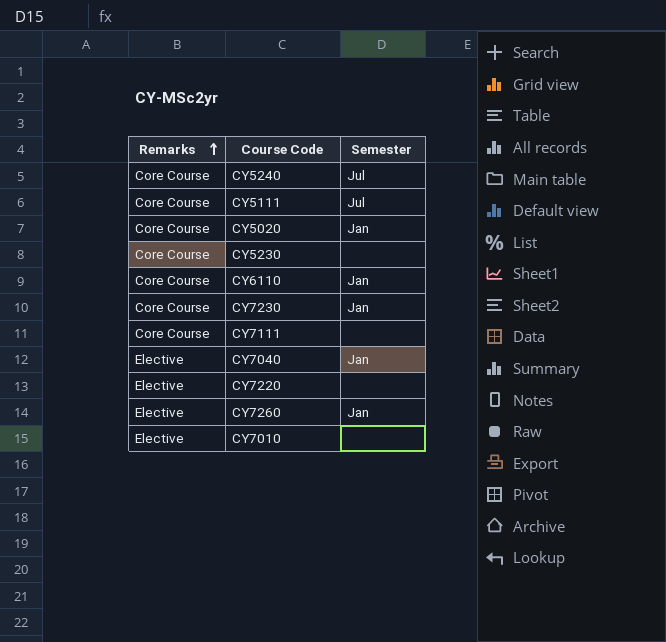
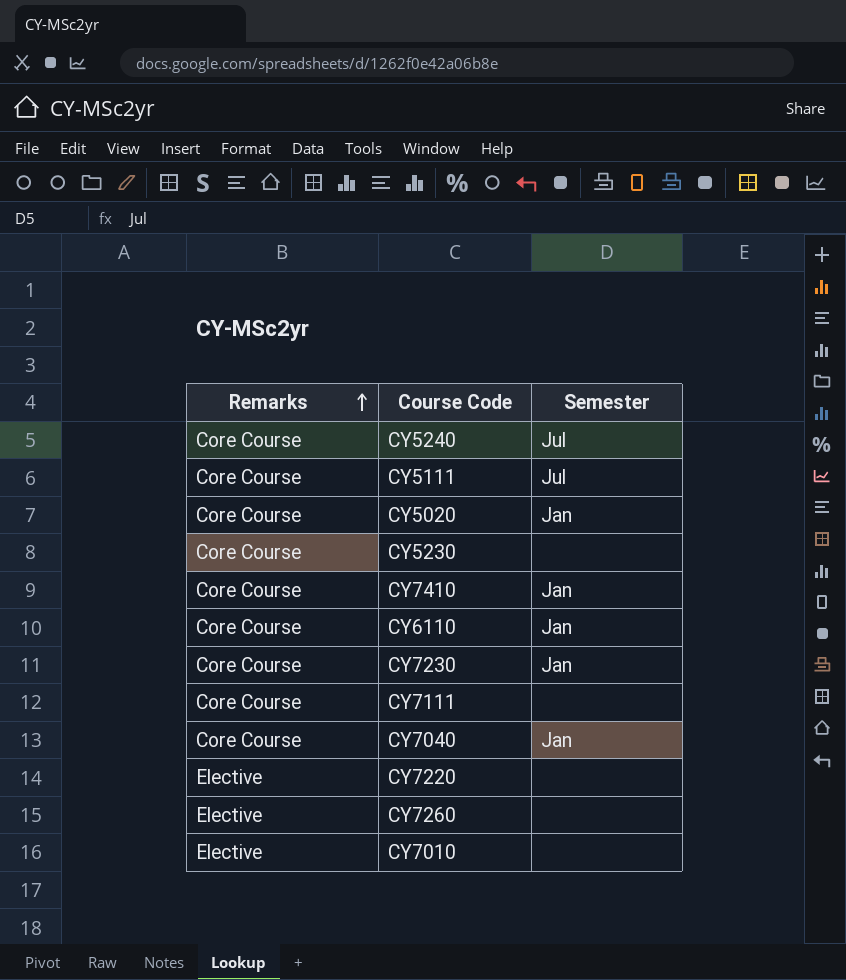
row CY7410: none -> Core Course | Jan
CY7040 | Remarks: Elective -> Core Course
CY7260 | Semester: Jan -> none

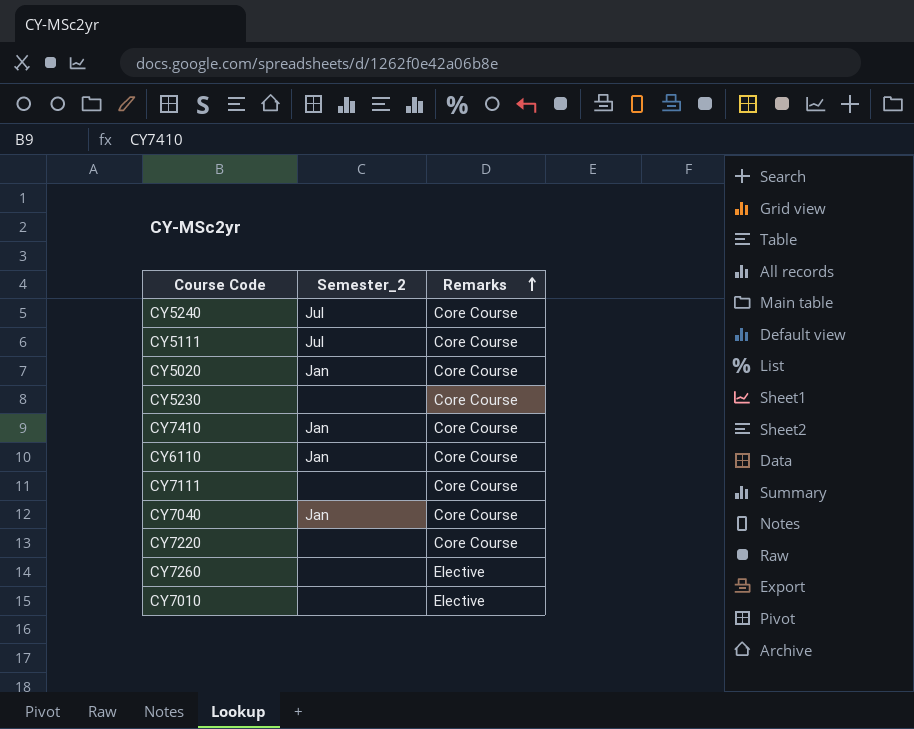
column name: Semester -> Semester_2
column Remarks | position: 1 -> 3
row CY7230: Core Course | Jan -> none
CY7220 | Remarks: Elective -> Core Course

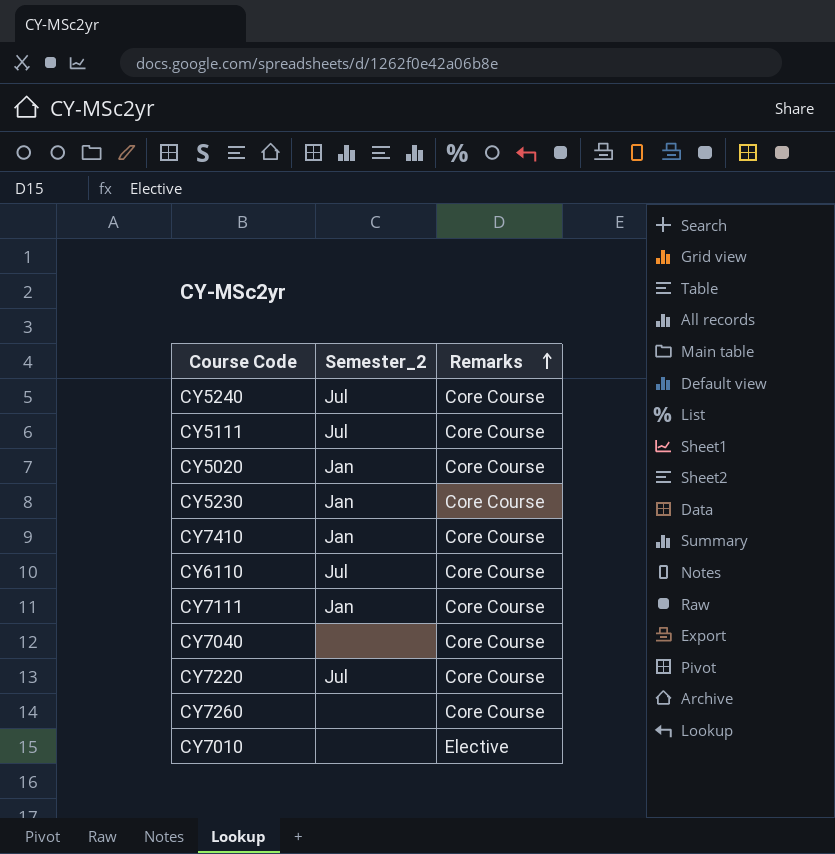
CY5230 | Semester_2: none -> Jan
CY6110 | Semester_2: Jan -> Jul
CY7111 | Semester_2: none -> Jan
CY7040 | Semester_2: Jan -> none
CY7220 | Semester_2: none -> Jul
CY7260 | Remarks: Elective -> Core Course

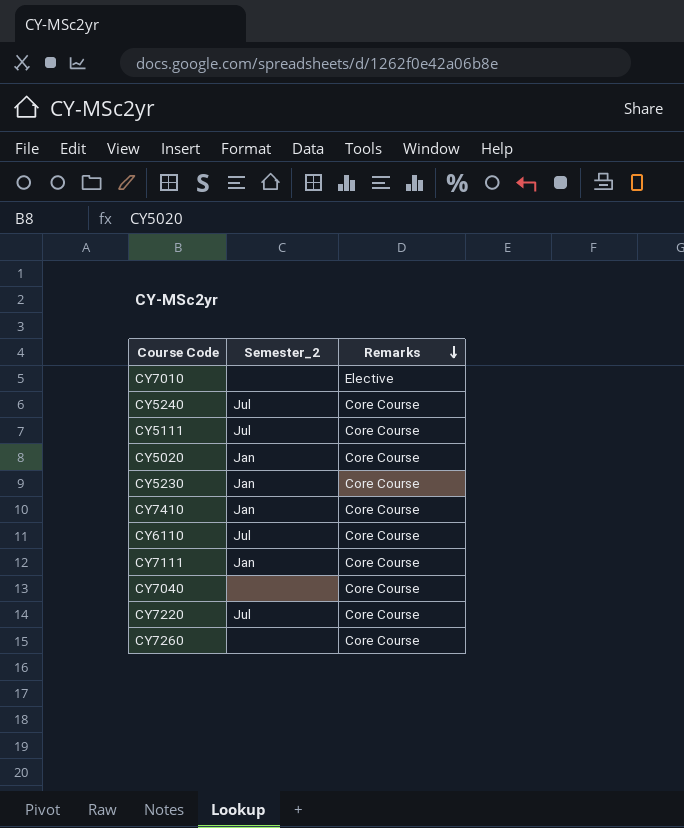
row order: Remarks ascending -> Remarks descending

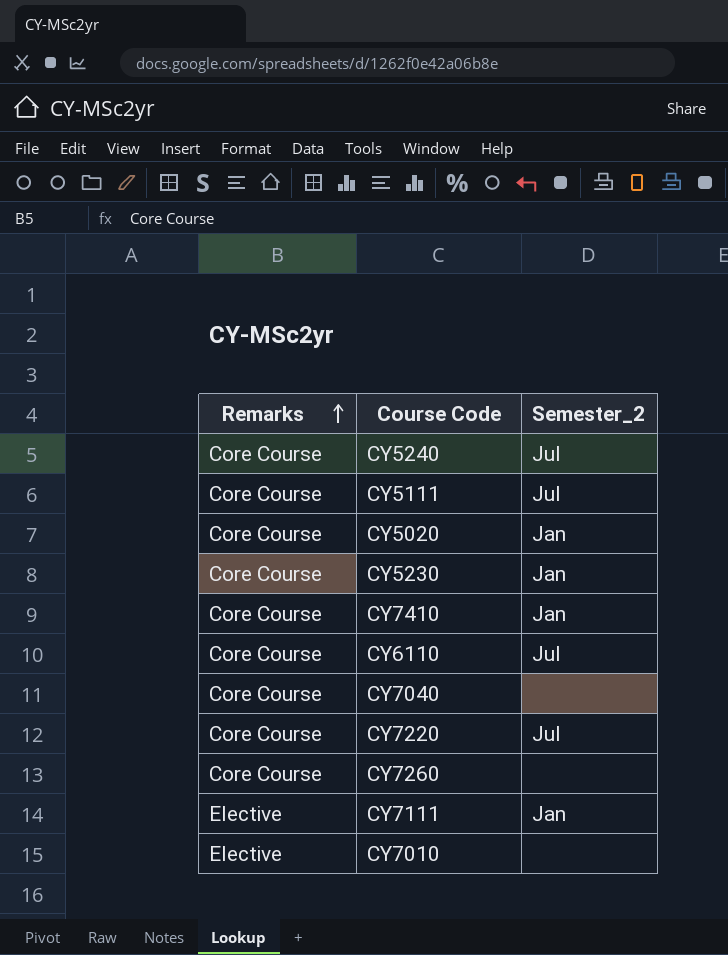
row order: Remarks descending -> Remarks ascending
column Remarks | position: 3 -> 1
CY7111 | Remarks: Core Course -> Elective

